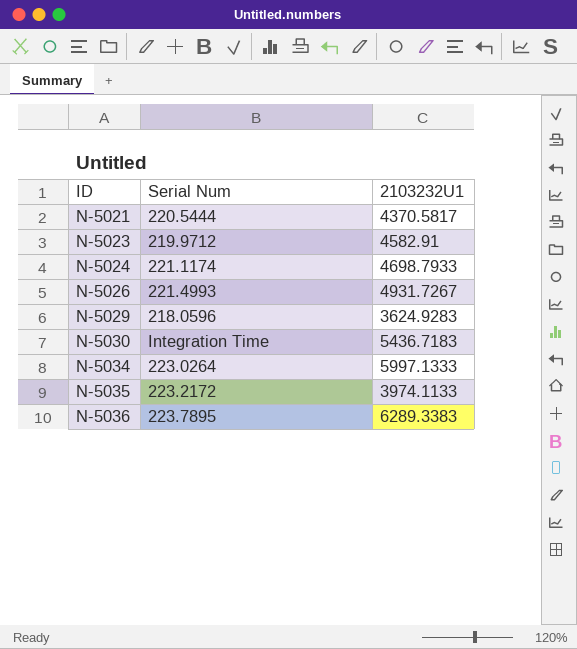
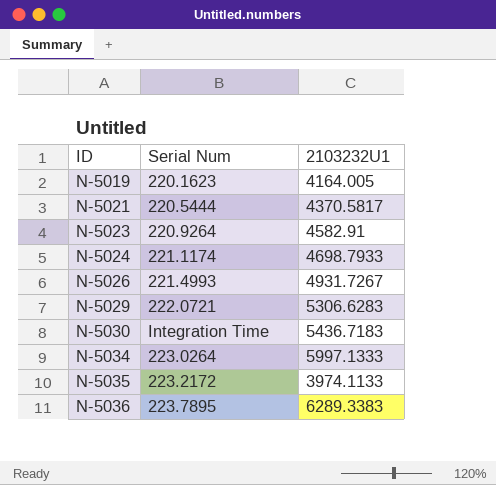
row N-5019: none -> 220.1623 | 4164.005
N-5023 | Serial Num: 219.9712 -> 220.9264
N-5029 | Serial Num: 218.0596 -> 222.0721
N-5029 | 2103232U1: 3624.9283 -> 5306.6283

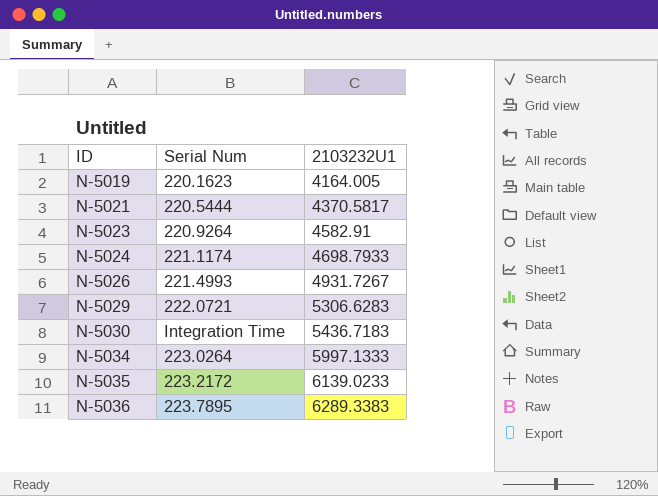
N-5035 | 2103232U1: 3974.1133 -> 6139.0233

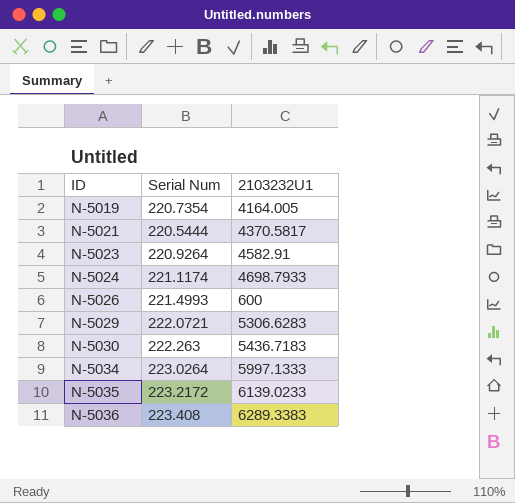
N-5019 | Serial Num: 220.1623 -> 220.7354
N-5026 | 2103232U1: 4931.7267 -> 600
N-5030 | Serial Num: Integration Time -> 222.263
N-5036 | Serial Num: 223.7895 -> 223.408

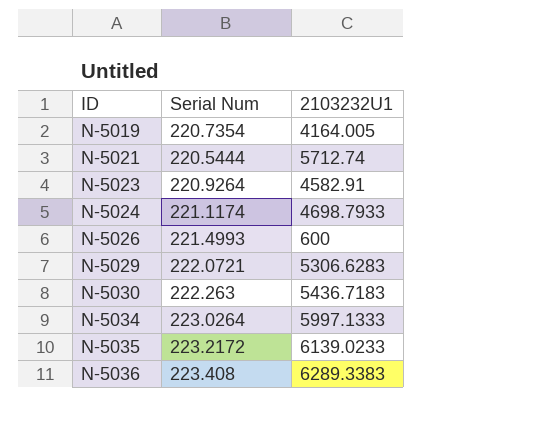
N-5021 | 2103232U1: 4370.5817 -> 5712.74

